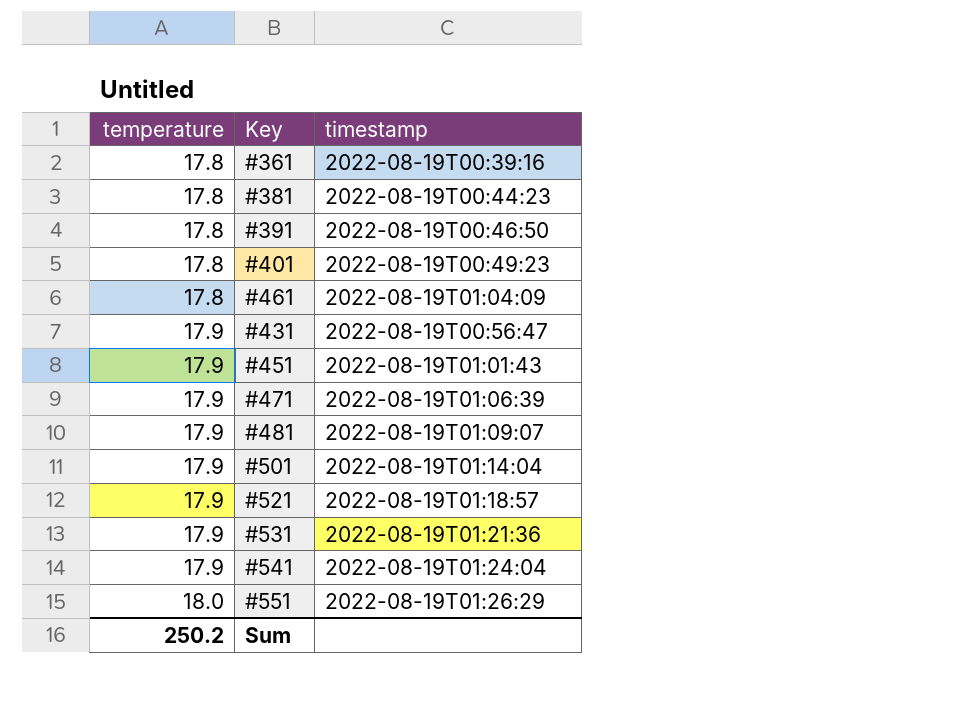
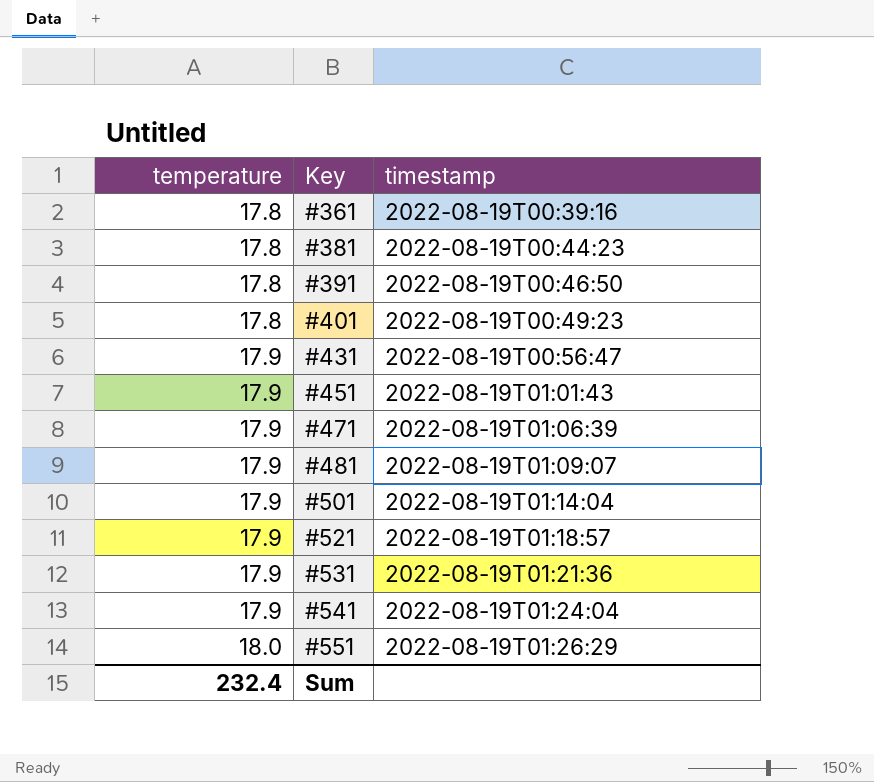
row #461: 17.8 | 2022-08-19T01:04:09 -> none
Sum | temperature: 250.2 -> 232.4

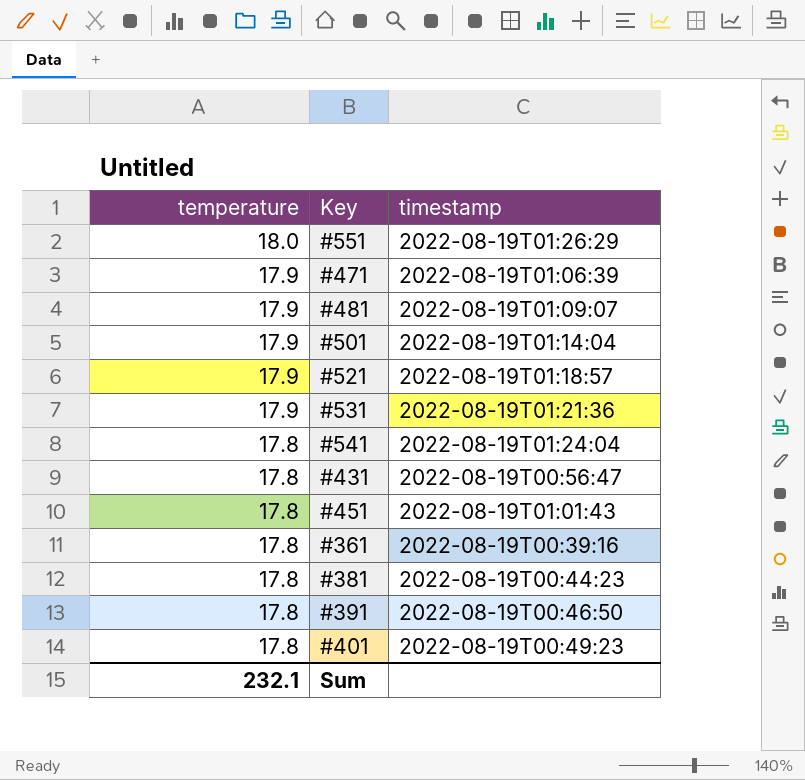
row order: temperature ascending -> temperature descending
#541 | temperature: 17.9 -> 17.8
#431 | temperature: 17.9 -> 17.8
#451 | temperature: 17.9 -> 17.8
Sum | temperature: 232.4 -> 232.1

